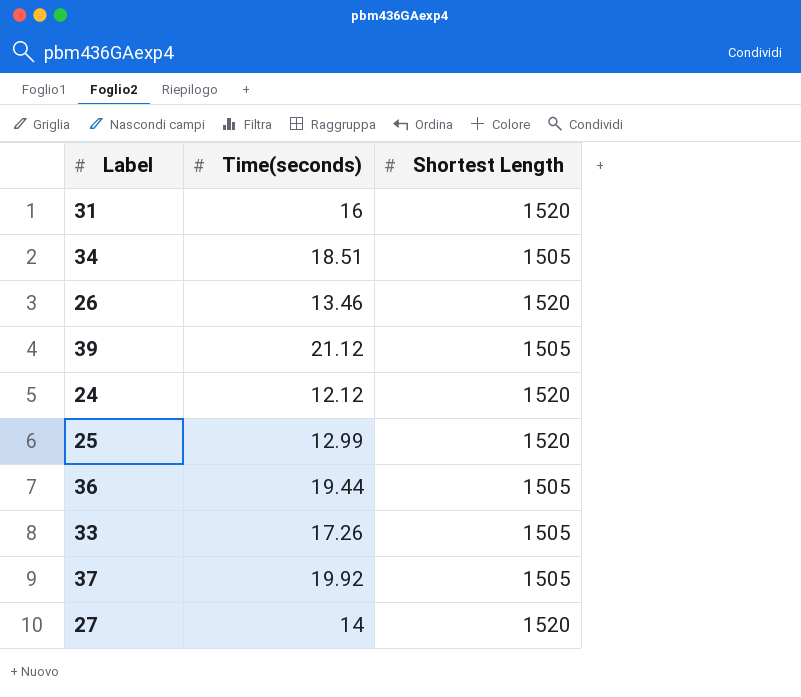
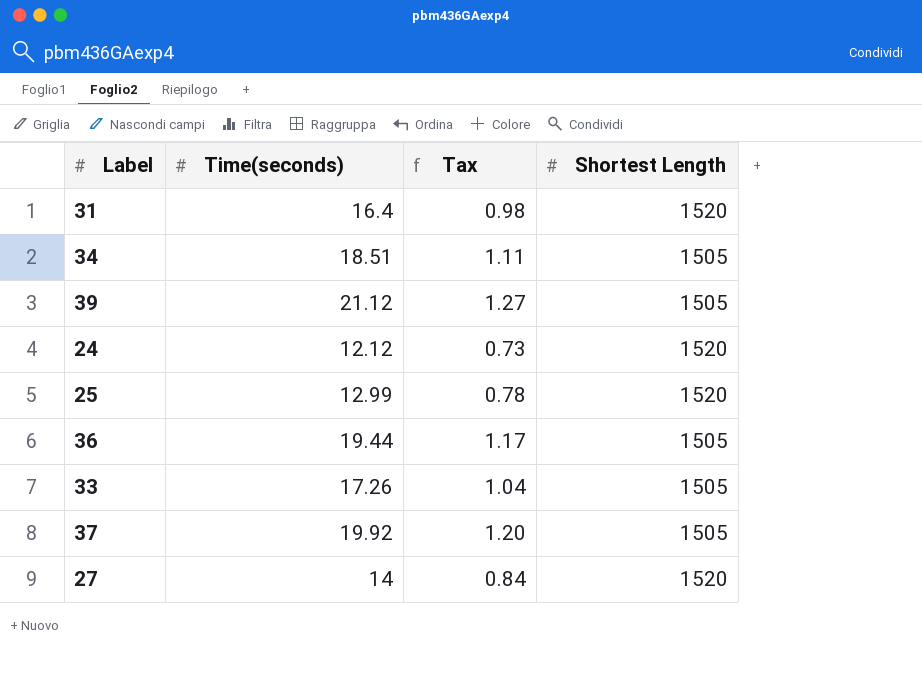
column Tax | formula: none -> [Time(seconds)] * 0.06
row 26: 13.46 | 1520 -> none
31 | Time(seconds): 16 -> 16.4

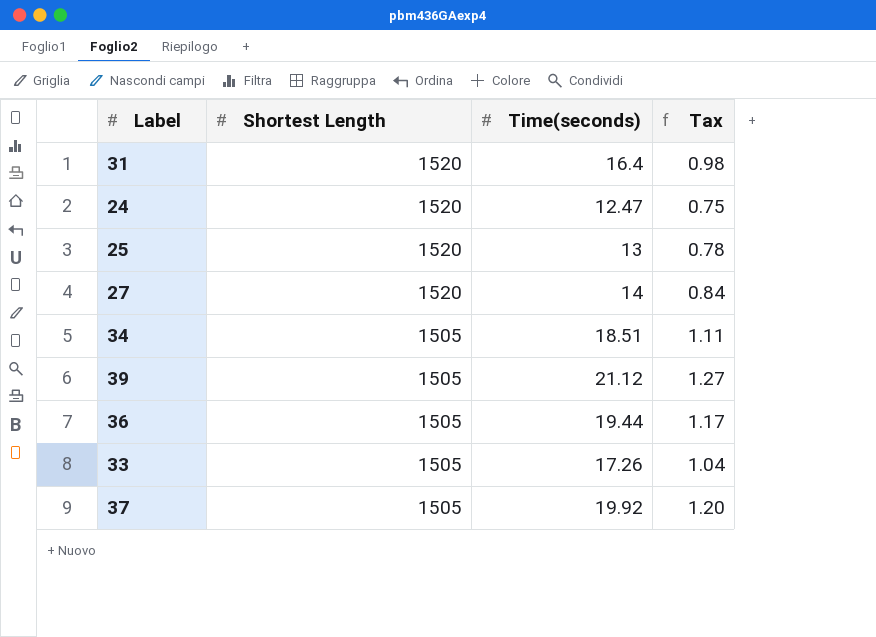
row order: none -> Shortest Length descending
column Shortest Length | position: 4 -> 2
24 | Time(seconds): 12.12 -> 12.47
24 | Tax: 0.73 -> 0.75
25 | Time(seconds): 12.99 -> 13

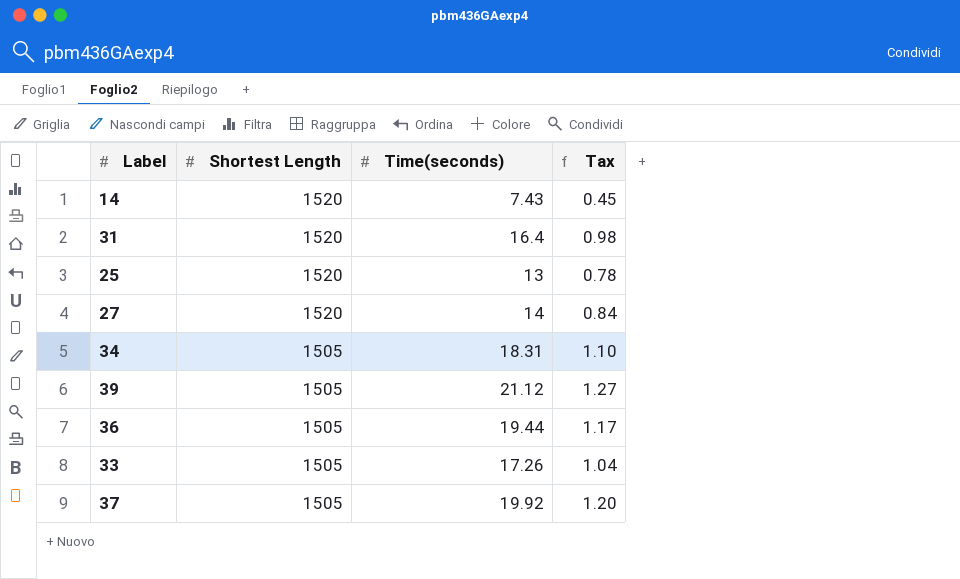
row 24: 1520 | 12.47 | 0.75 -> none
row 14: none -> 1520 | 7.43 | 0.45
34 | Time(seconds): 18.51 -> 18.31
34 | Tax: 1.11 -> 1.10

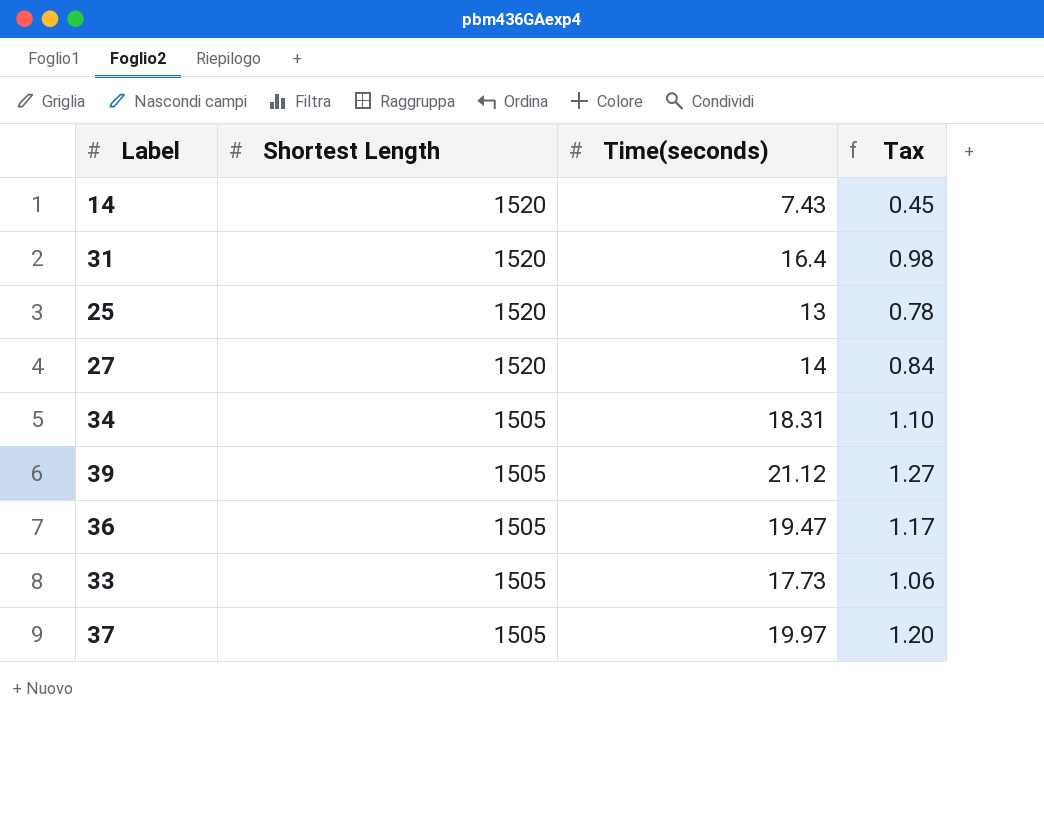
36 | Time(seconds): 19.44 -> 19.47
33 | Time(seconds): 17.26 -> 17.73
33 | Tax: 1.04 -> 1.06
37 | Time(seconds): 19.92 -> 19.97

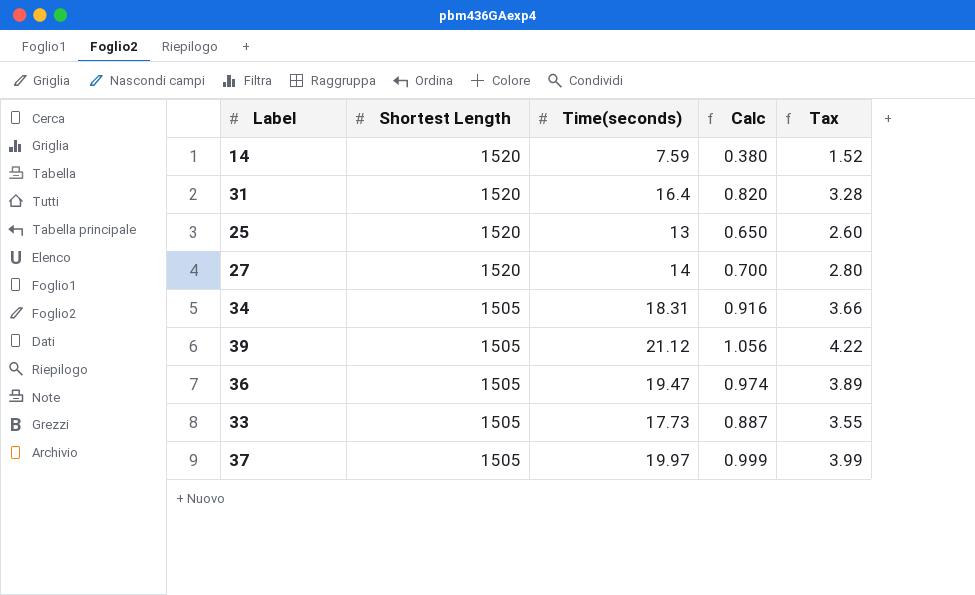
column Calc | formula: none -> [Time(seconds)] * 0.05
column Tax | formula: [Time(seconds)] * 0.06 -> [Time(seconds)] * 0.2
14 | Time(seconds): 7.43 -> 7.59

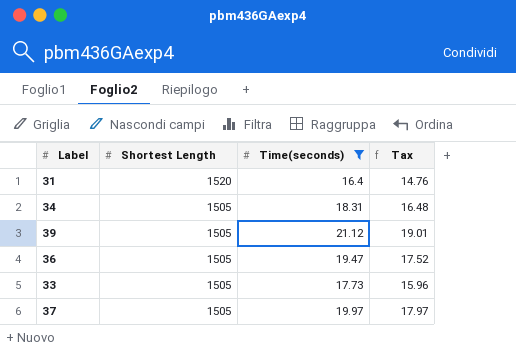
filter: none -> Time(seconds) >= 16.4
column Calc | formula: [Time(seconds)] * 0.05 -> none
column Tax | formula: [Time(seconds)] * 0.2 -> [Time(seconds)] * 0.9

